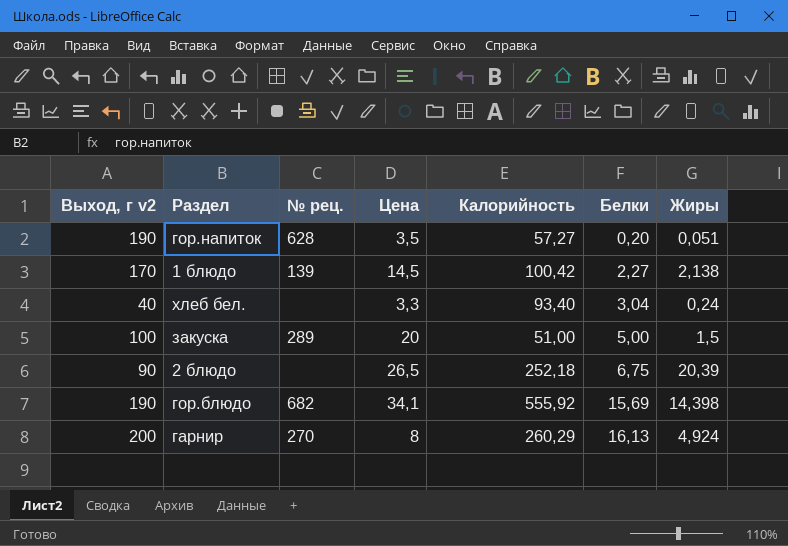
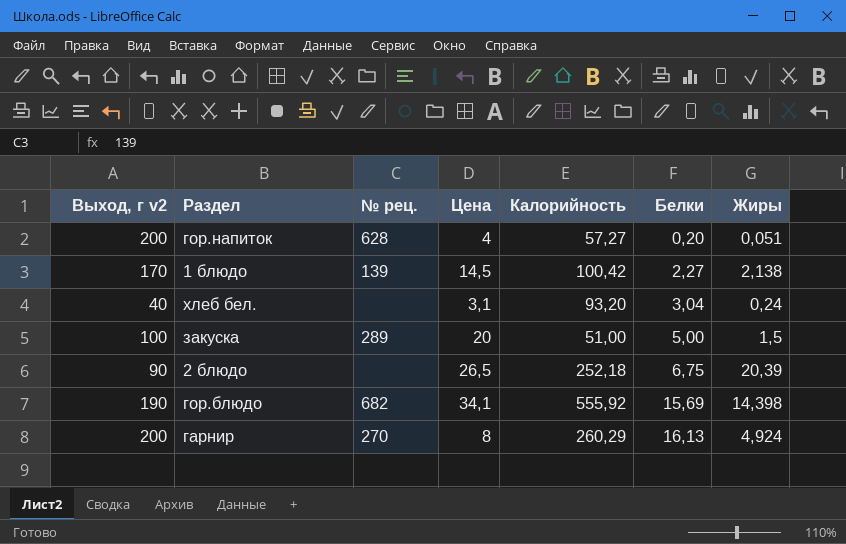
гор.напиток | Выход, г v2: 190 -> 200
гор.напиток | Цена: 3,5 -> 4
хлеб бел. | Цена: 3,3 -> 3,1
хлеб бел. | Калорийность: 93,40 -> 93,20

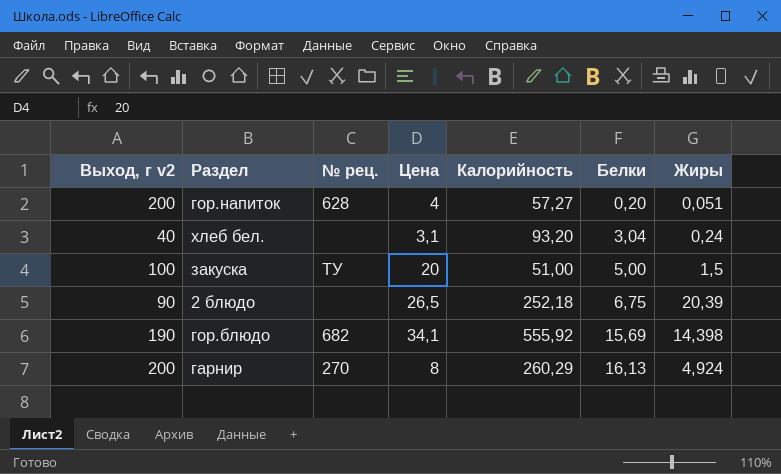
row 1 блюдо: 170 | 139 | 14,5 | 100,42 | 2,27 | 2,138 -> none
закуска | № рец.: 289 -> ТУ

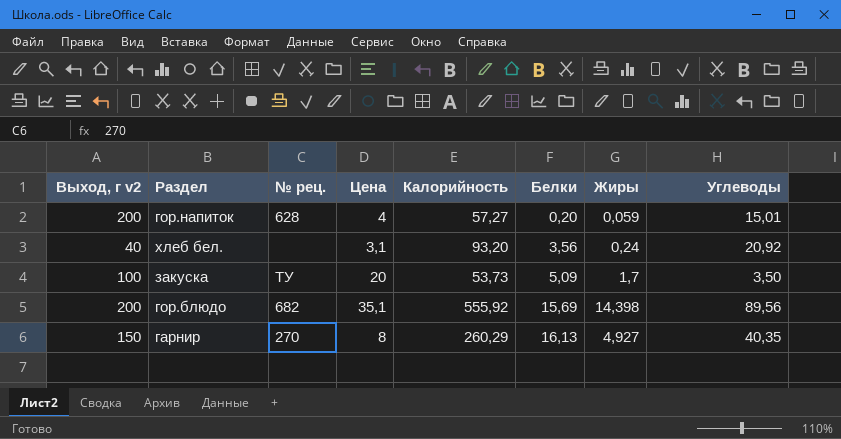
column Углеводы | position: none -> 8
row 2 блюдо: 90 | none | 26,5 | 252,18 | 6,75 | 20,39 -> none
гор.напиток | Жиры: 0,051 -> 0,059
хлеб бел. | Белки: 3,04 -> 3,56
закуска | Калорийность: 51,00 -> 53,73
закуска | Белки: 5,00 -> 5,09
закуска | Жиры: 1,5 -> 1,7
гор.блюдо | Выход, г v2: 190 -> 200
гор.блюдо | Цена: 34,1 -> 35,1
гарнир | Выход, г v2: 200 -> 150
гарнир | Жиры: 4,924 -> 4,927

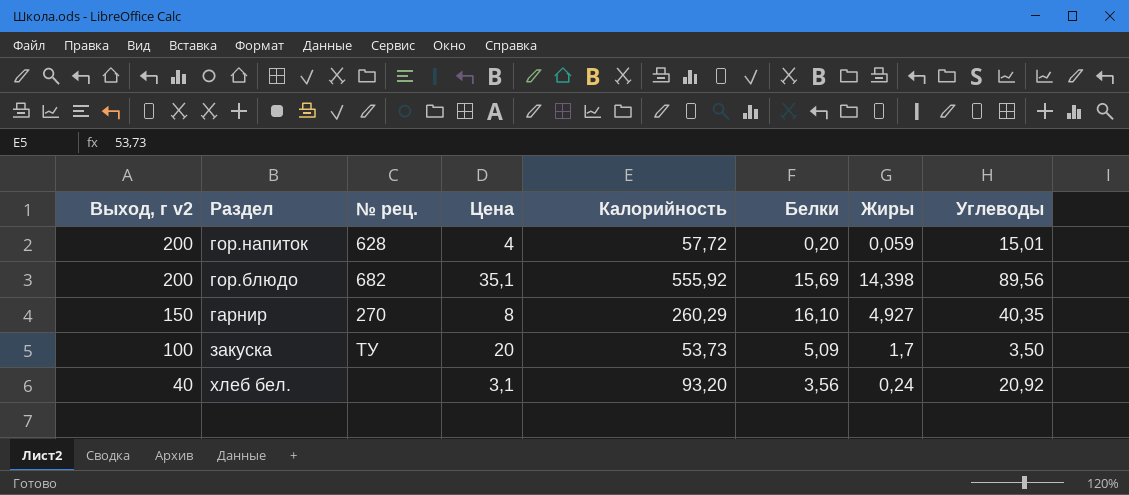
row order: Белки ascending -> Выход, г v2 descending
гор.напиток | Калорийность: 57,27 -> 57,72
гарнир | Белки: 16,13 -> 16,10

